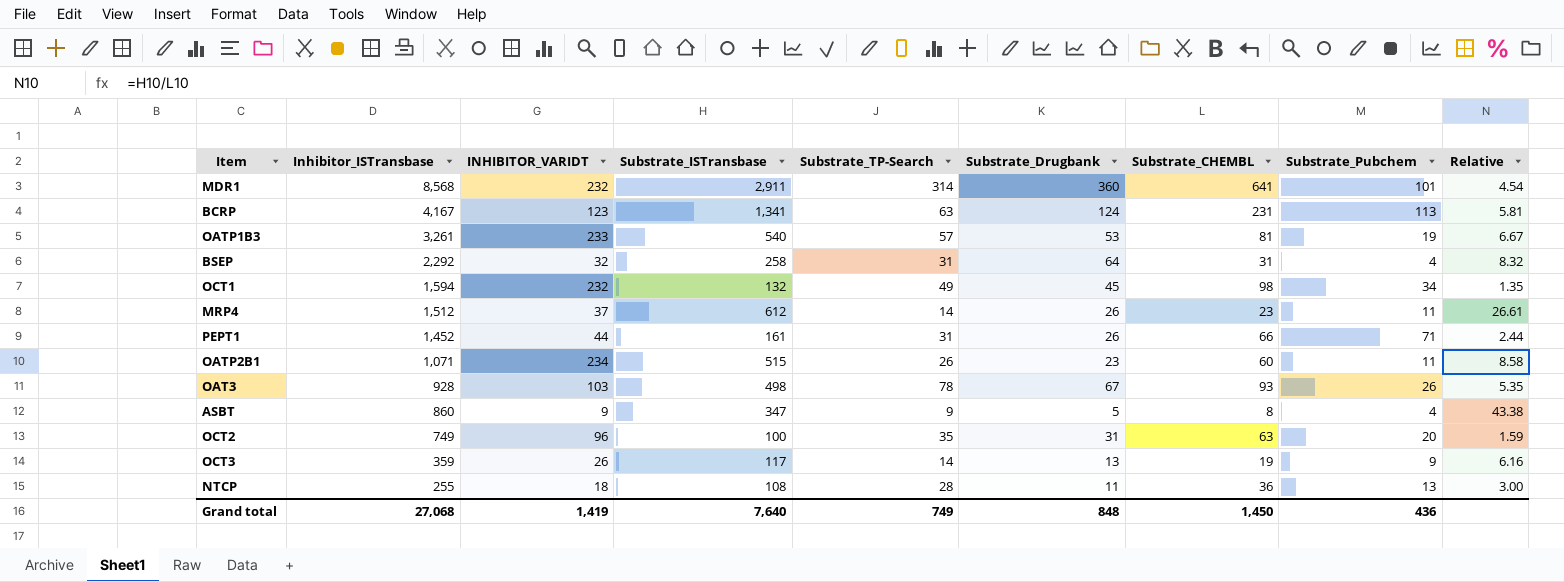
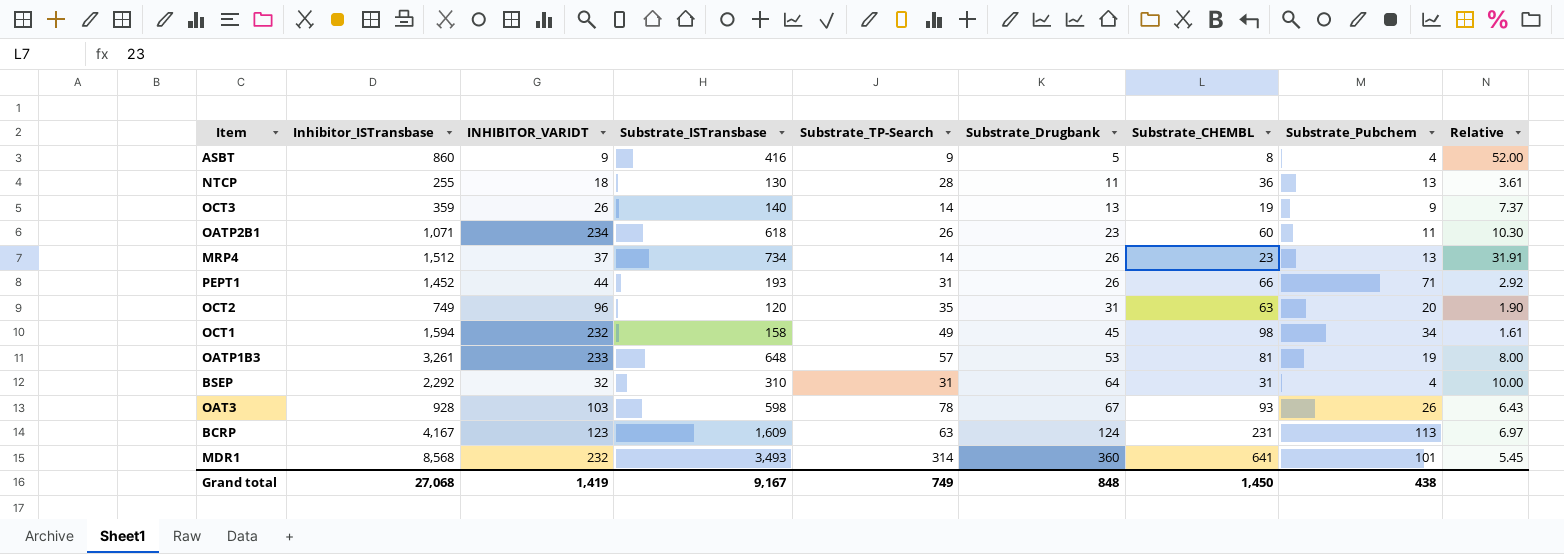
row order: Inhibitor_ISTransbase descending -> Substrate_Drugbank ascending
ASBT | Substrate_ISTransbase: 347 -> 416
ASBT | Relative: 43.38 -> 52.00
NTCP | Substrate_ISTransbase: 108 -> 130
NTCP | Relative: 3.00 -> 3.61
OCT3 | Substrate_ISTransbase: 117 -> 140
OCT3 | Relative: 6.16 -> 7.37
OATP2B1 | Substrate_ISTransbase: 515 -> 618
OATP2B1 | Relative: 8.58 -> 10.30
MRP4 | Substrate_ISTransbase: 612 -> 734
MRP4 | Substrate_Pubchem: 11 -> 13
MRP4 | Relative: 26.61 -> 31.91
PEPT1 | Substrate_ISTransbase: 161 -> 193
PEPT1 | Relative: 2.44 -> 2.92
OCT2 | Substrate_ISTransbase: 100 -> 120
OCT2 | Relative: 1.59 -> 1.90
OCT1 | Substrate_ISTransbase: 132 -> 158
OCT1 | Relative: 1.35 -> 1.61
OATP1B3 | Substrate_ISTransbase: 540 -> 648
OATP1B3 | Relative: 6.67 -> 8.00
BSEP | Substrate_ISTransbase: 258 -> 310
BSEP | Relative: 8.32 -> 10.00
OAT3 | Substrate_ISTransbase: 498 -> 598
OAT3 | Relative: 5.35 -> 6.43
BCRP | Substrate_ISTransbase: 1,341 -> 1,609
BCRP | Relative: 5.81 -> 6.97
MDR1 | Substrate_ISTransbase: 2,911 -> 3,493
MDR1 | Relative: 4.54 -> 5.45
Grand total | Substrate_ISTransbase: 7,640 -> 9,167
Grand total | Substrate_Pubchem: 436 -> 438

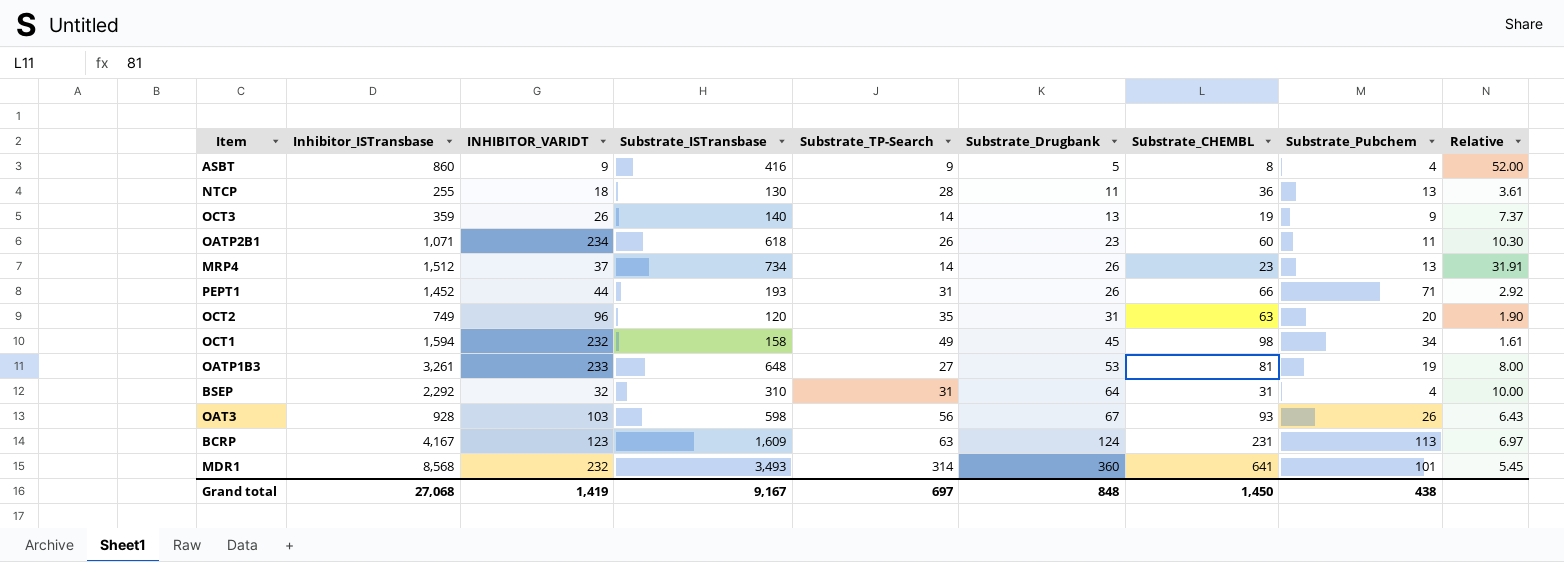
OATP1B3 | Substrate_TP-Search: 57 -> 27
OAT3 | Substrate_TP-Search: 78 -> 56
Grand total | Substrate_TP-Search: 749 -> 697

